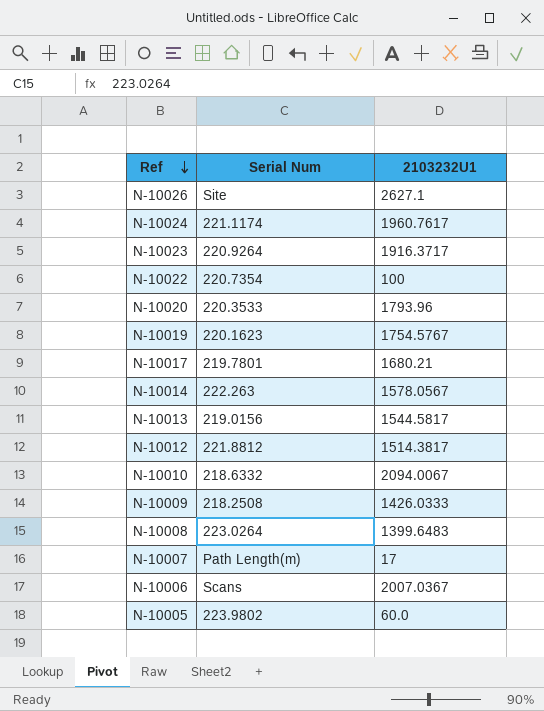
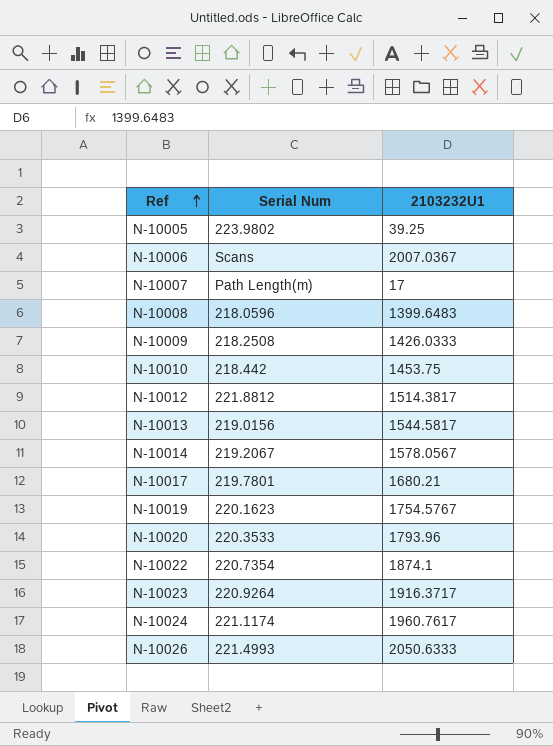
row order: Ref descending -> Ref ascending
N-10005 | 2103232U1: 60.0 -> 39.25
N-10008 | Serial Num: 223.0264 -> 218.0596
N-10010 | Serial Num: 218.6332 -> 218.442
N-10010 | 2103232U1: 2094.0067 -> 1453.75
N-10014 | Serial Num: 222.263 -> 219.2067
N-10022 | 2103232U1: 100 -> 1874.1
N-10026 | Serial Num: Site -> 221.4993
N-10026 | 2103232U1: 2627.1 -> 2050.6333

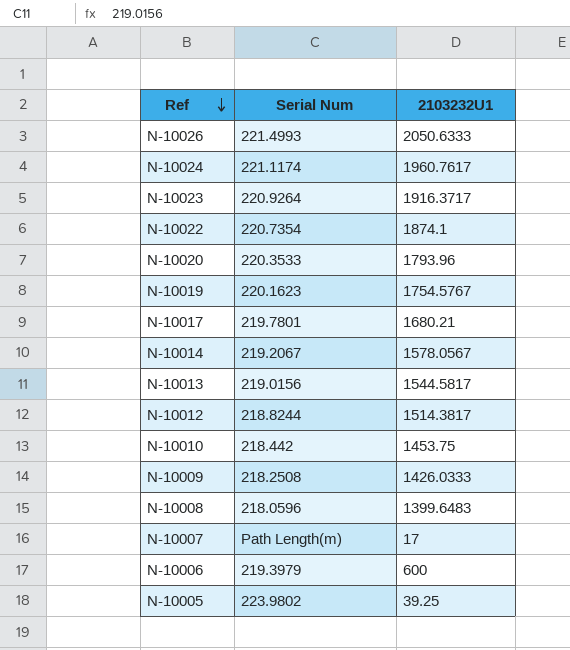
row order: Ref ascending -> Ref descending
N-10012 | Serial Num: 221.8812 -> 218.8244
N-10006 | Serial Num: Scans -> 219.3979
N-10006 | 2103232U1: 2007.0367 -> 600

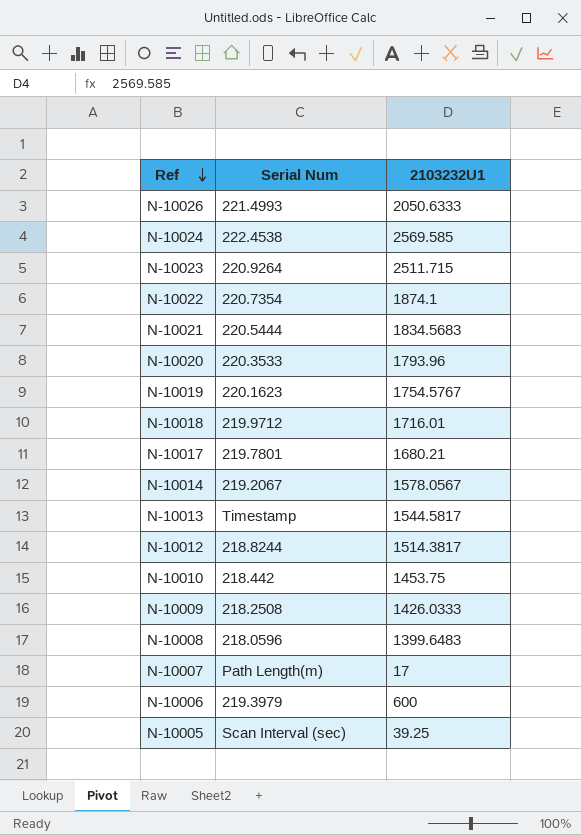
N-10024 | Serial Num: 221.1174 -> 222.4538
N-10024 | 2103232U1: 1960.7617 -> 2569.585
N-10023 | 2103232U1: 1916.3717 -> 2511.715
row N-10021: none -> 220.5444 | 1834.5683
row N-10018: none -> 219.9712 | 1716.01
N-10013 | Serial Num: 219.0156 -> Timestamp
N-10005 | Serial Num: 223.9802 -> Scan Interval (sec)

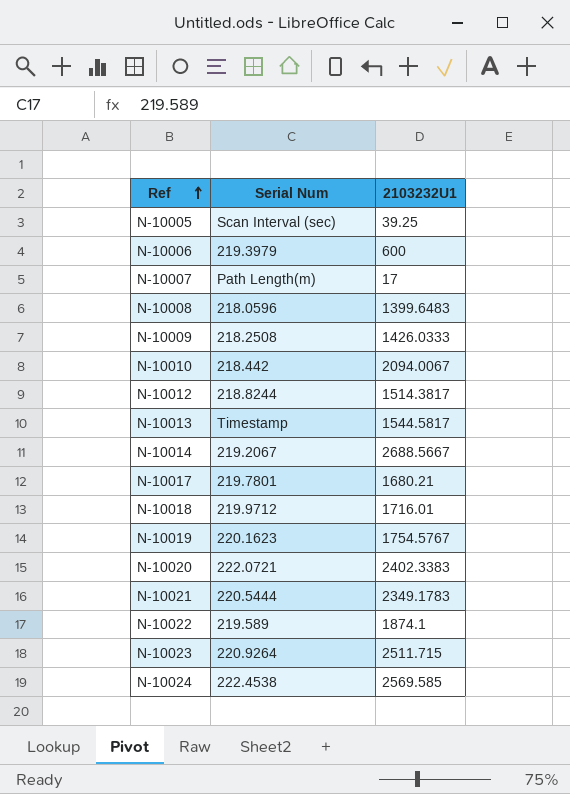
row order: Ref descending -> Ref ascending
row N-10026: 221.4993 | 2050.6333 -> none
N-10010 | 2103232U1: 1453.75 -> 2094.0067
N-10014 | 2103232U1: 1578.0567 -> 2688.5667
N-10020 | Serial Num: 220.3533 -> 222.0721
N-10020 | 2103232U1: 1793.96 -> 2402.3383
N-10021 | 2103232U1: 1834.5683 -> 2349.1783
N-10022 | Serial Num: 220.7354 -> 219.589

